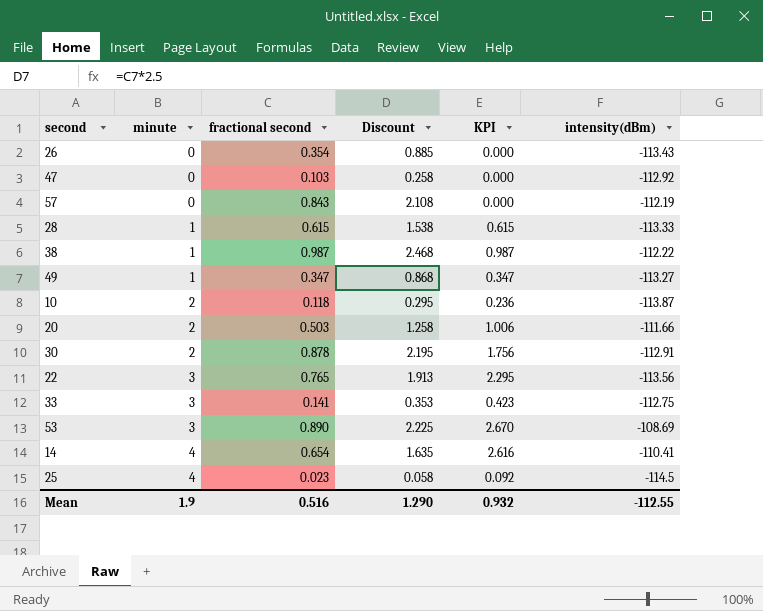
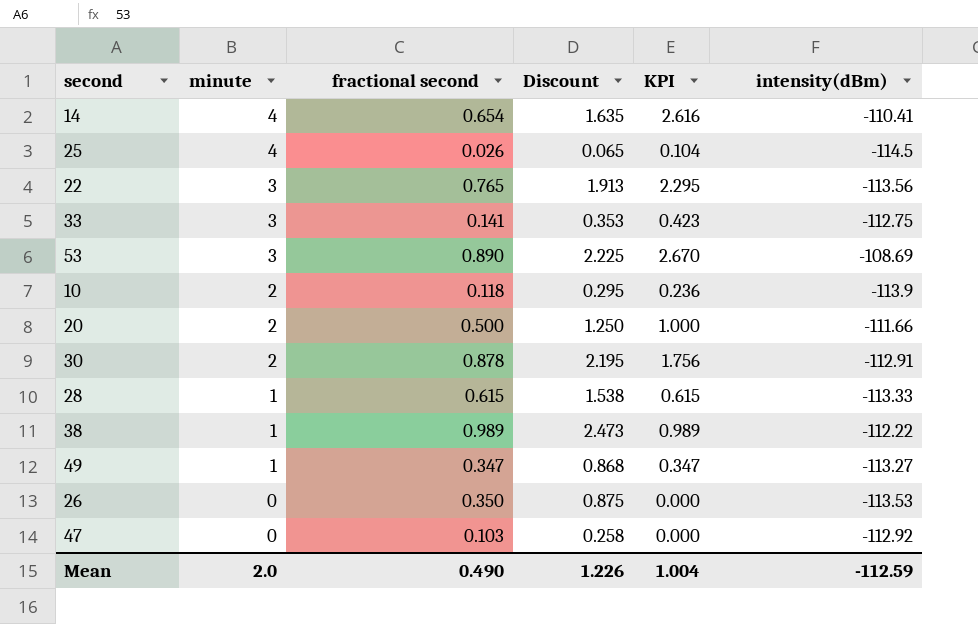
row order: minute ascending -> minute descending
row 57: 0 | 0.843 | 2.108 | 0.000 | -112.19 -> none
25 | fractional second: 0.023 -> 0.026
25 | Discount: 0.058 -> 0.065
25 | KPI: 0.092 -> 0.104
10 | intensity(dBm): -113.87 -> -113.9
20 | fractional second: 0.503 -> 0.500
20 | Discount: 1.258 -> 1.250
20 | KPI: 1.006 -> 1.000
38 | fractional second: 0.987 -> 0.989
38 | Discount: 2.468 -> 2.473
38 | KPI: 0.987 -> 0.989
26 | fractional second: 0.354 -> 0.350
26 | Discount: 0.885 -> 0.875
26 | intensity(dBm): -113.43 -> -113.53
Mean | minute: 1.9 -> 2.0
Mean | fractional second: 0.516 -> 0.490
Mean | Discount: 1.290 -> 1.226
Mean | KPI: 0.932 -> 1.004
Mean | intensity(dBm): -112.55 -> -112.59

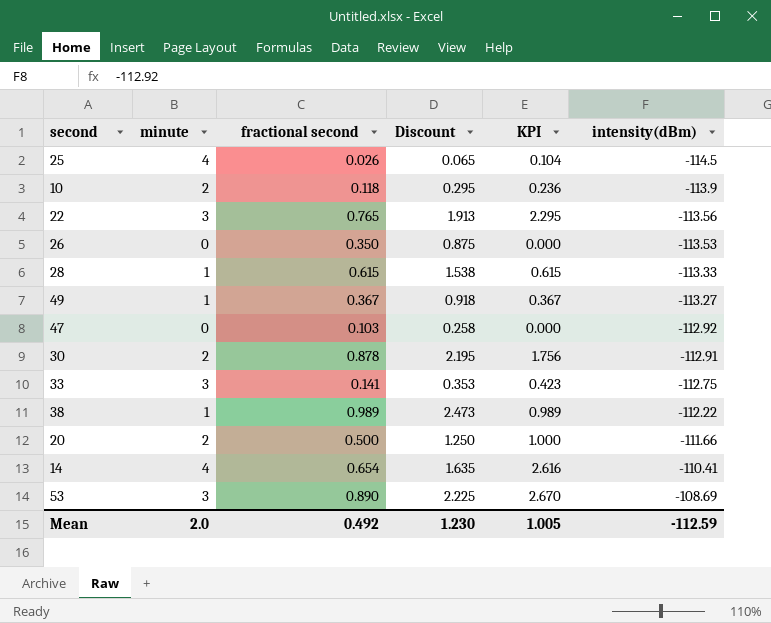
row order: minute descending -> intensity(dBm) ascending
49 | fractional second: 0.347 -> 0.367
49 | Discount: 0.868 -> 0.918
49 | KPI: 0.347 -> 0.367
Mean | fractional second: 0.490 -> 0.492
Mean | Discount: 1.226 -> 1.230
Mean | KPI: 1.004 -> 1.005

